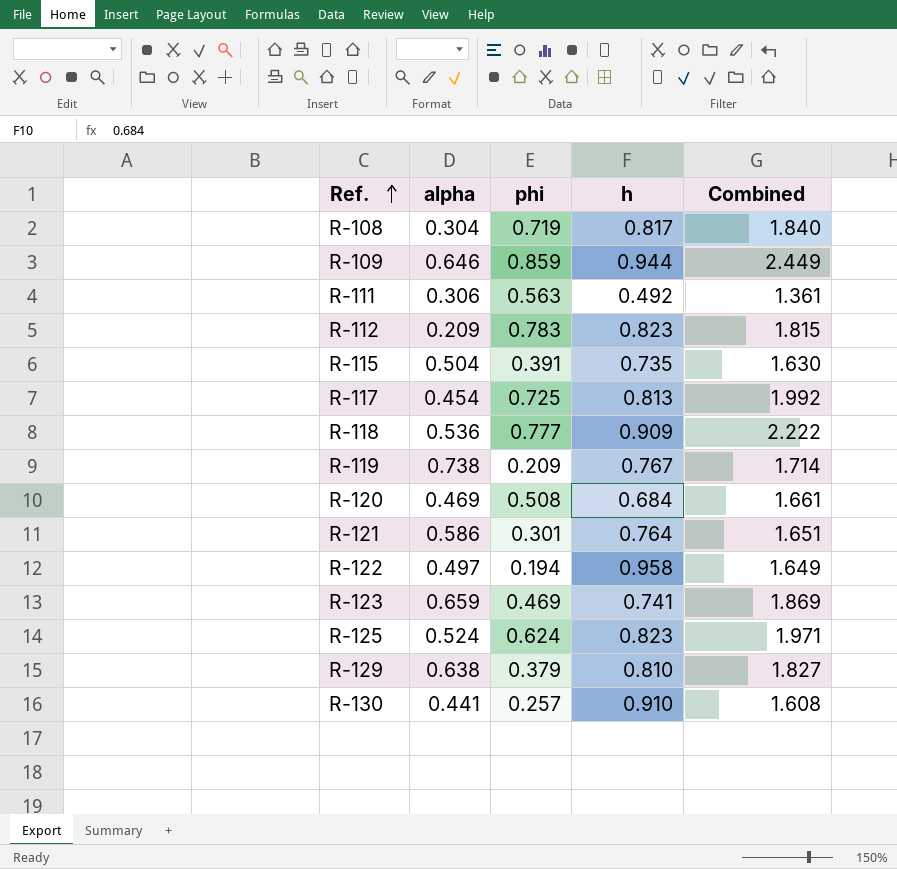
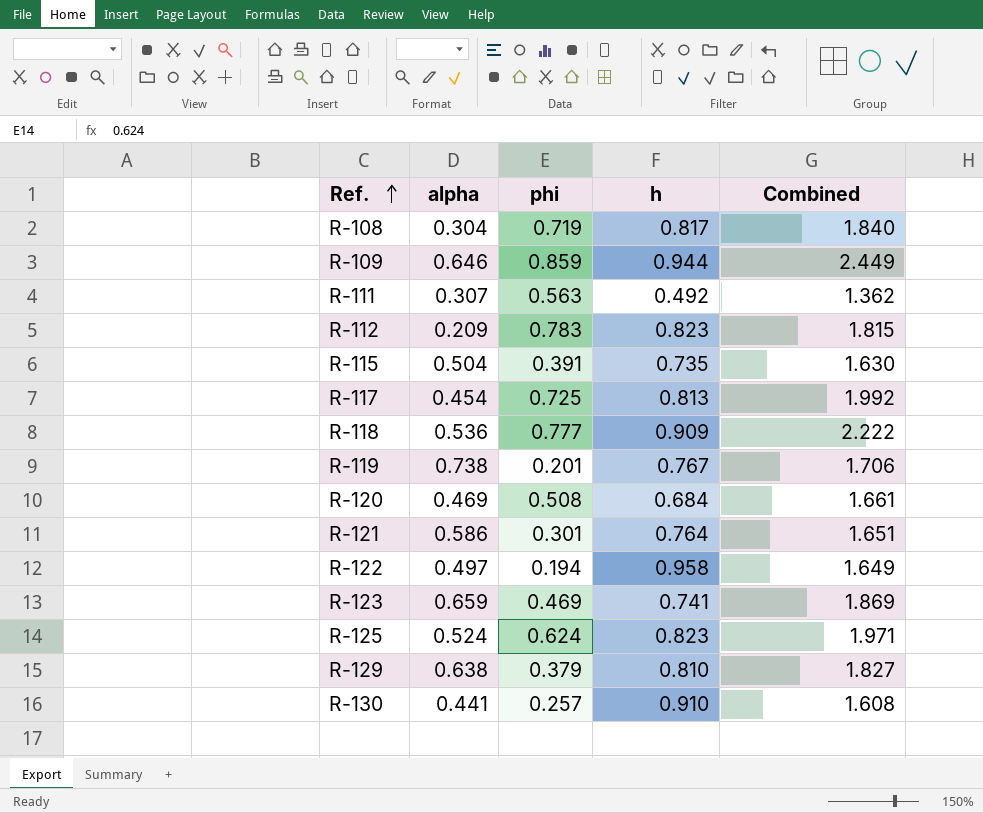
R-111 | alpha: 0.306 -> 0.307
R-111 | Combined: 1.361 -> 1.362
R-119 | phi: 0.209 -> 0.201
R-119 | Combined: 1.714 -> 1.706

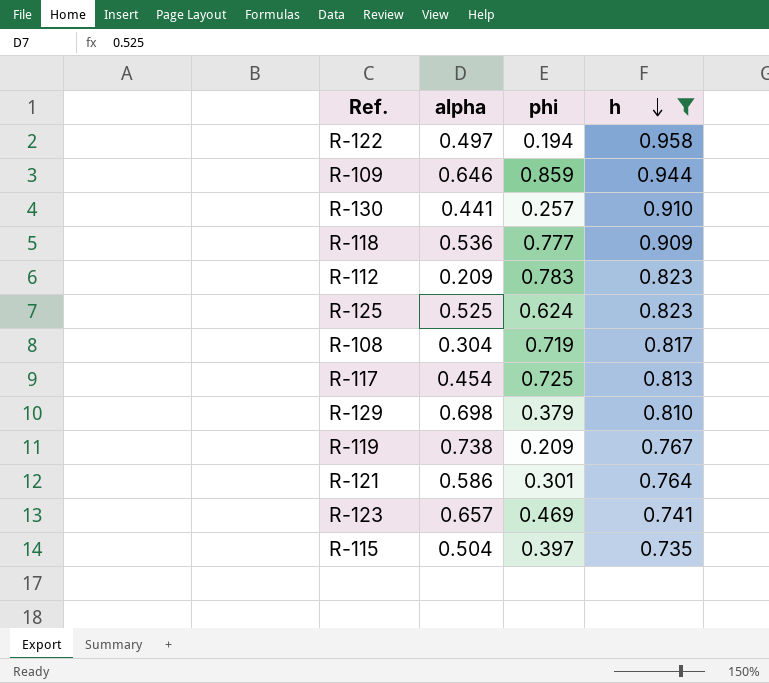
filter: none -> h >= 0.735
row order: Ref. ascending -> h descending
column Combined | formula: [alpha] + [phi] + [h] -> none
R-125 | alpha: 0.524 -> 0.525
R-129 | alpha: 0.638 -> 0.698
R-119 | phi: 0.201 -> 0.209
R-123 | alpha: 0.659 -> 0.657
R-115 | phi: 0.391 -> 0.397

